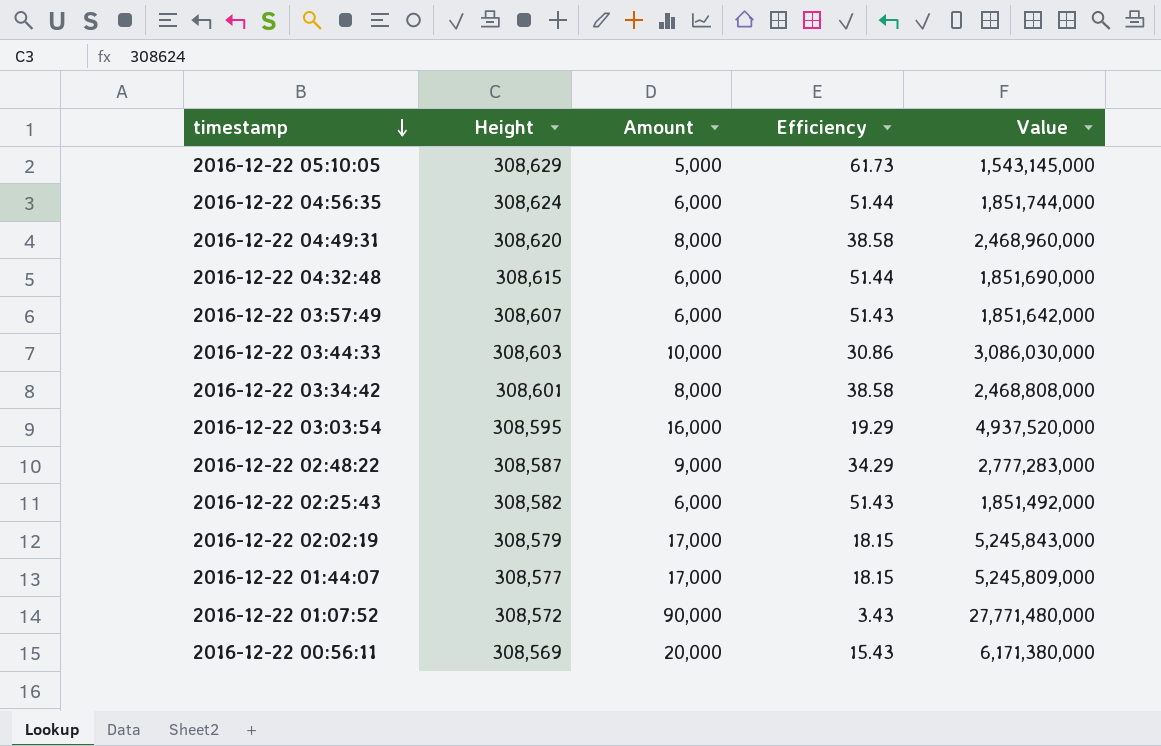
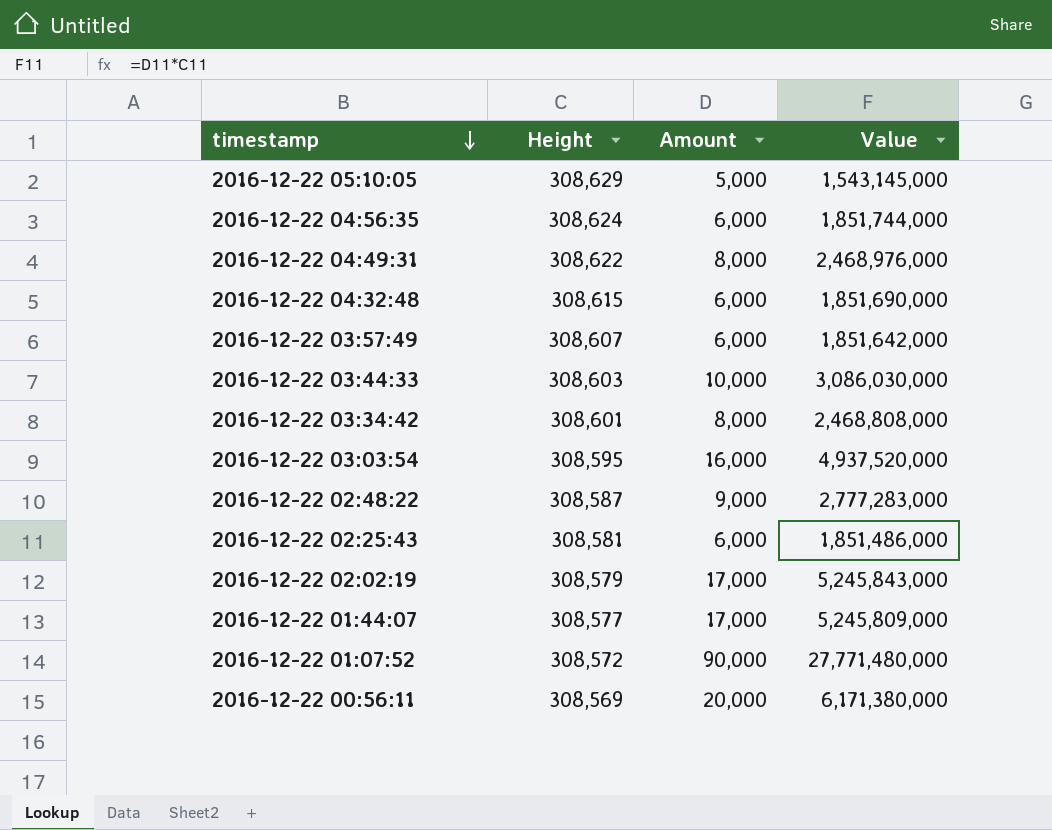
column Efficiency | formula: [Height] / [Amount] -> none
2016-12-22 04:49:31 | Height: 308,620 -> 308,622
2016-12-22 04:49:31 | Value: 2,468,960,000 -> 2,468,976,000
2016-12-22 02:25:43 | Height: 308,582 -> 308,581
2016-12-22 02:25:43 | Value: 1,851,492,000 -> 1,851,486,000

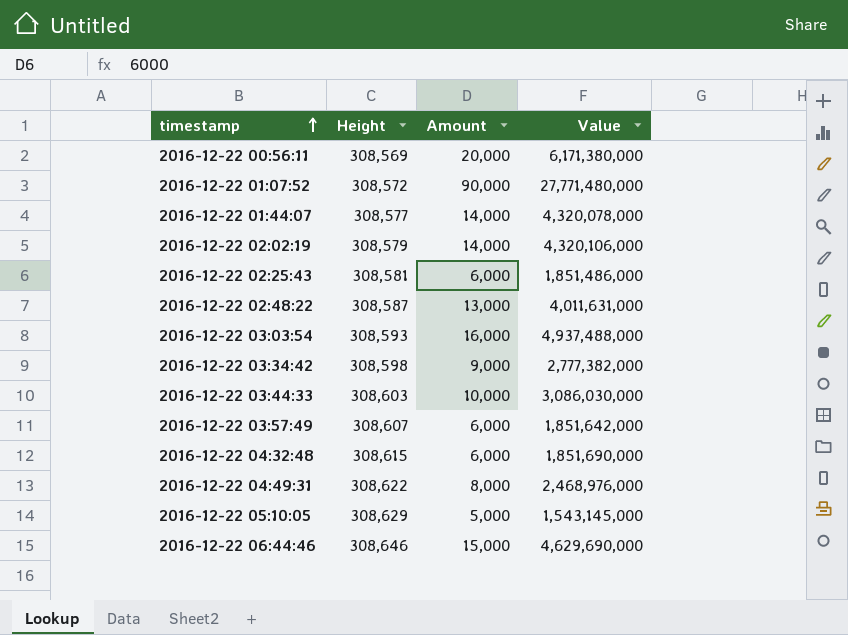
row order: timestamp descending -> timestamp ascending
row 2016-12-22 04:56:35: 308,624 | 6,000 | 1,851,744,000 -> none
2016-12-22 01:44:07 | Amount: 17,000 -> 14,000
2016-12-22 01:44:07 | Value: 5,245,809,000 -> 4,320,078,000
2016-12-22 02:02:19 | Amount: 17,000 -> 14,000
2016-12-22 02:02:19 | Value: 5,245,843,000 -> 4,320,106,000
2016-12-22 02:48:22 | Amount: 9,000 -> 13,000
2016-12-22 02:48:22 | Value: 2,777,283,000 -> 4,011,631,000
2016-12-22 03:03:54 | Height: 308,595 -> 308,593
2016-12-22 03:03:54 | Value: 4,937,520,000 -> 4,937,488,000
2016-12-22 03:34:42 | Height: 308,601 -> 308,598
2016-12-22 03:34:42 | Amount: 8,000 -> 9,000
2016-12-22 03:34:42 | Value: 2,468,808,000 -> 2,777,382,000
row 2016-12-22 06:44:46: none -> 308,646 | 15,000 | 4,629,690,000

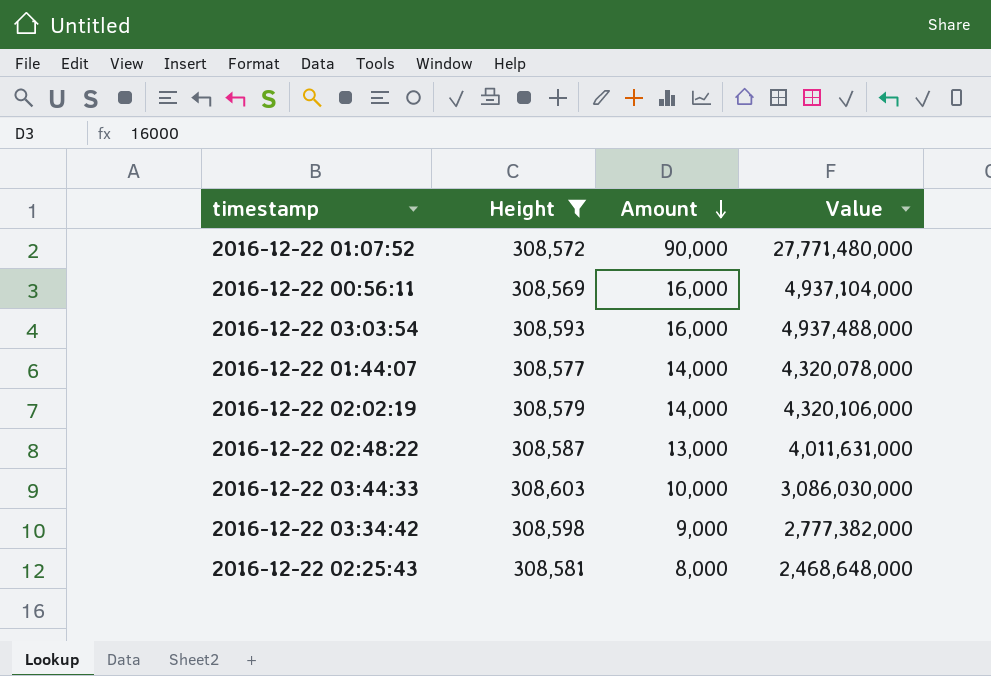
filter: none -> Height <= 308,603
row order: timestamp ascending -> Amount descending
2016-12-22 00:56:11 | Amount: 20,000 -> 16,000
2016-12-22 00:56:11 | Value: 6,171,380,000 -> 4,937,104,000
2016-12-22 02:25:43 | Amount: 6,000 -> 8,000
2016-12-22 02:25:43 | Value: 1,851,486,000 -> 2,468,648,000

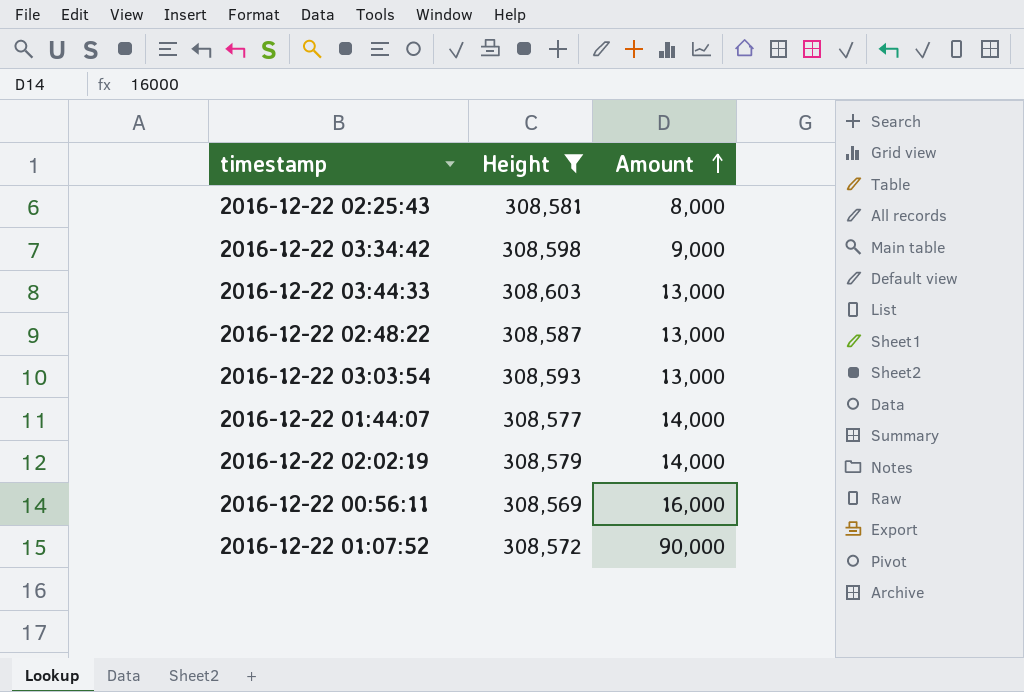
row order: Amount descending -> Amount ascending
column Value | formula: [Height] * [Amount] -> none
2016-12-22 03:44:33 | Amount: 10,000 -> 13,000
2016-12-22 03:03:54 | Amount: 16,000 -> 13,000

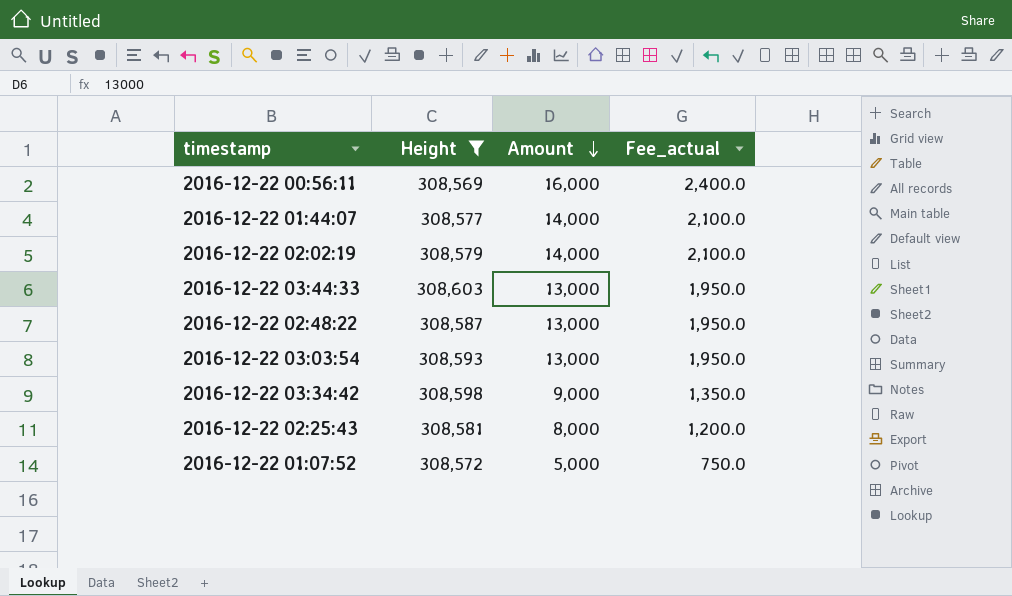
row order: Amount ascending -> Amount descending
column Fee_actual | formula: none -> [Amount] * 0.15
2016-12-22 01:07:52 | Amount: 90,000 -> 5,000

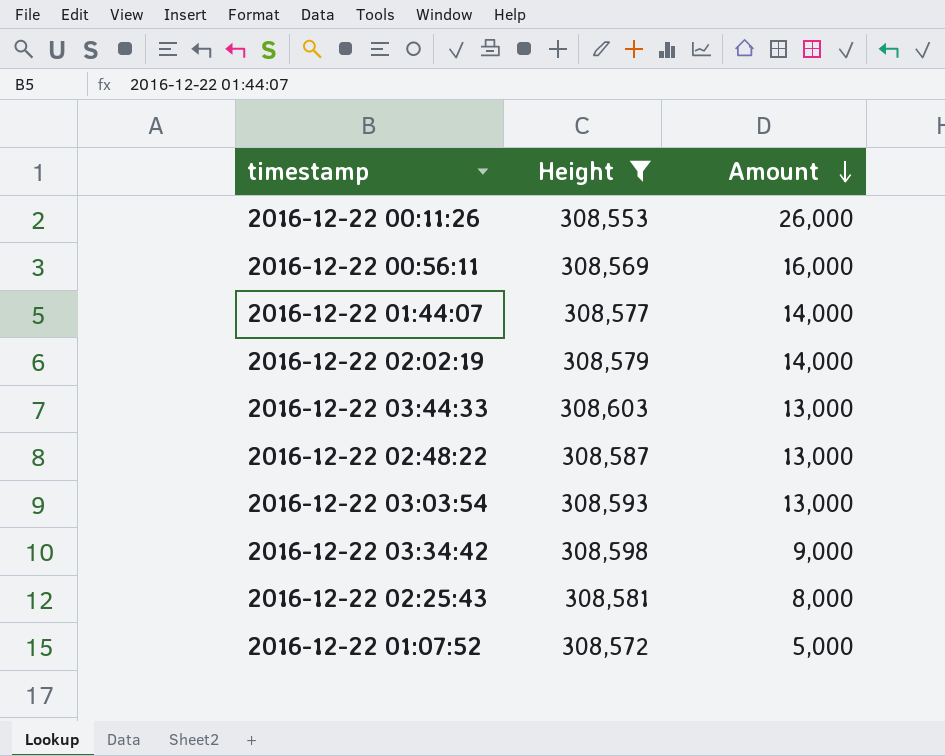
column Fee_actual | formula: [Amount] * 0.15 -> none
row 2016-12-22 00:11:26: none -> 308,553 | 26,000

